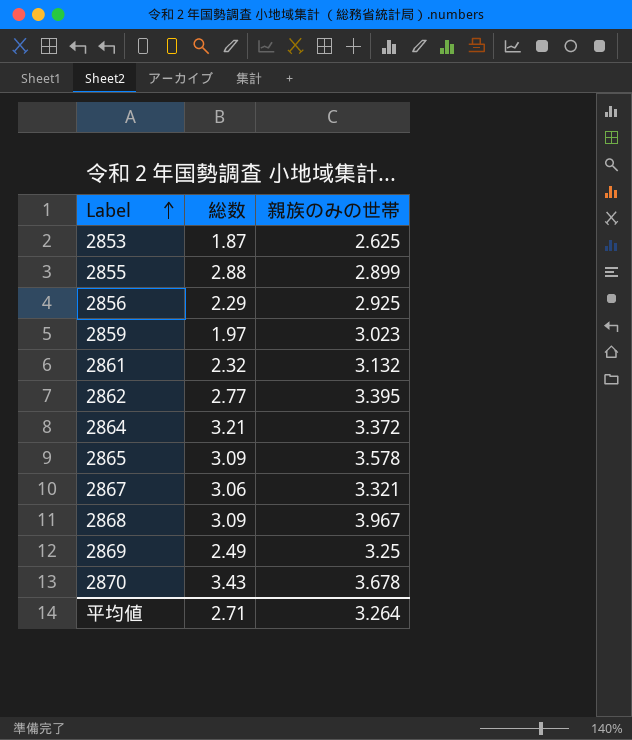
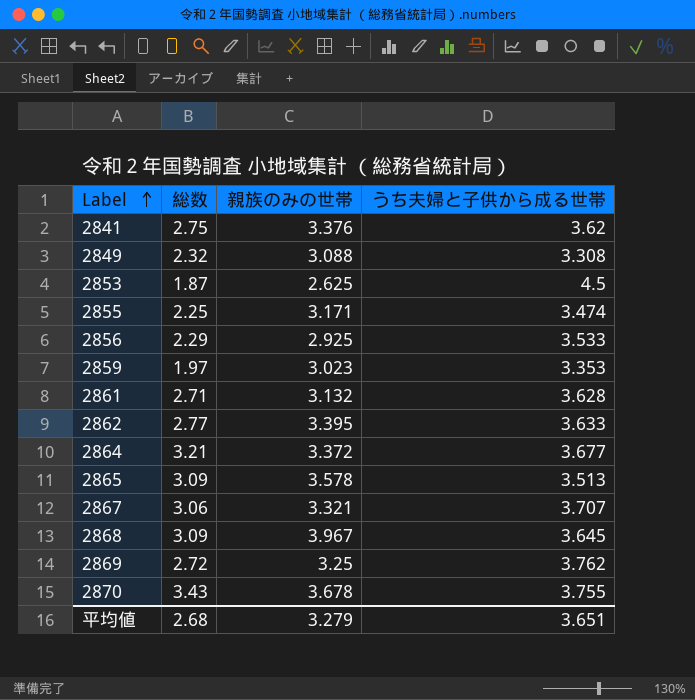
column うち夫婦と子供から成る世帯 | position: none -> 4
row 2841: none -> 2.75 | 3.376 | 3.62
row 2849: none -> 2.32 | 3.088 | 3.308
2855 | 総数: 2.88 -> 2.25
2855 | 親族のみの世帯: 2.899 -> 3.171
2861 | 総数: 2.32 -> 2.71
2869 | 総数: 2.49 -> 2.72
平均値 | 総数: 2.71 -> 2.68
平均値 | 親族のみの世帯: 3.264 -> 3.279

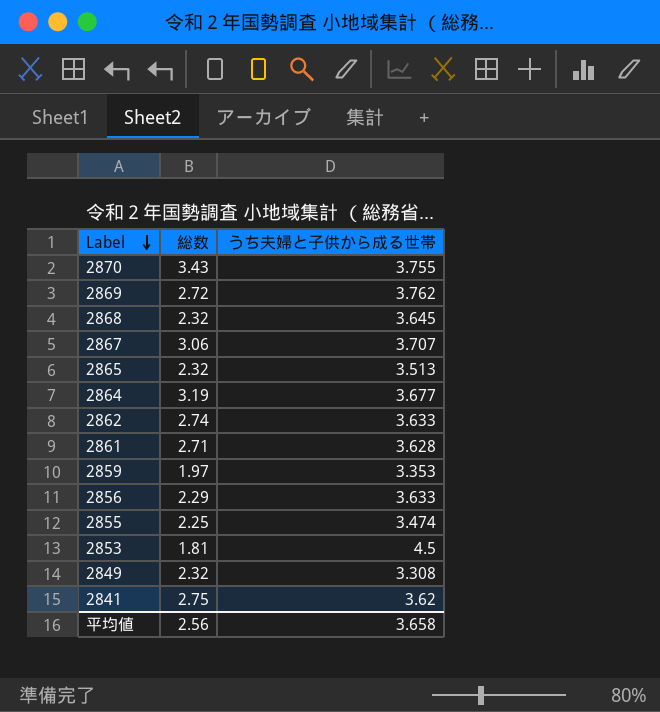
row order: Label ascending -> Label descending
column 親族のみの世帯 | position: 3 -> none
2868 | 総数: 3.09 -> 2.32
2865 | 総数: 3.09 -> 2.32
2864 | 総数: 3.21 -> 3.19
2862 | 総数: 2.77 -> 2.74
2856 | うち夫婦と子供から成る世帯: 3.533 -> 3.633
2853 | 総数: 1.87 -> 1.81
平均値 | 総数: 2.68 -> 2.56
平均値 | うち夫婦と子供から成る世帯: 3.651 -> 3.658

